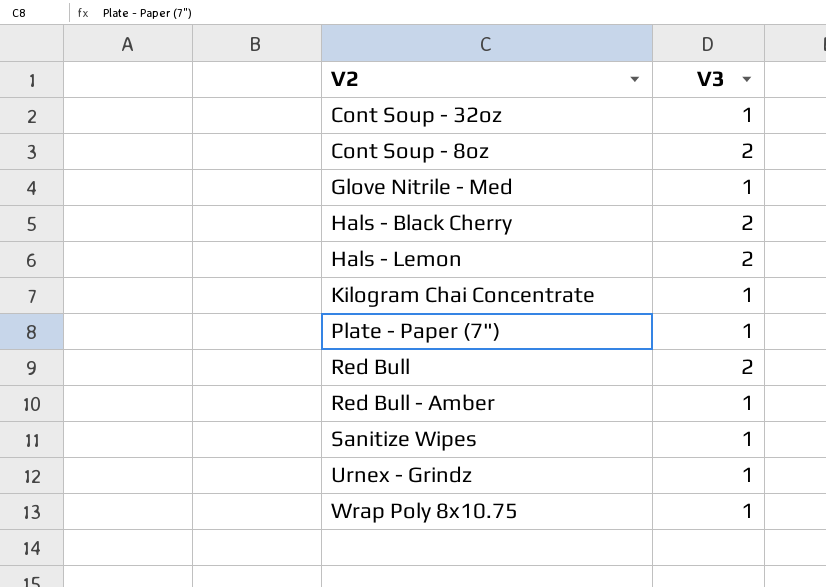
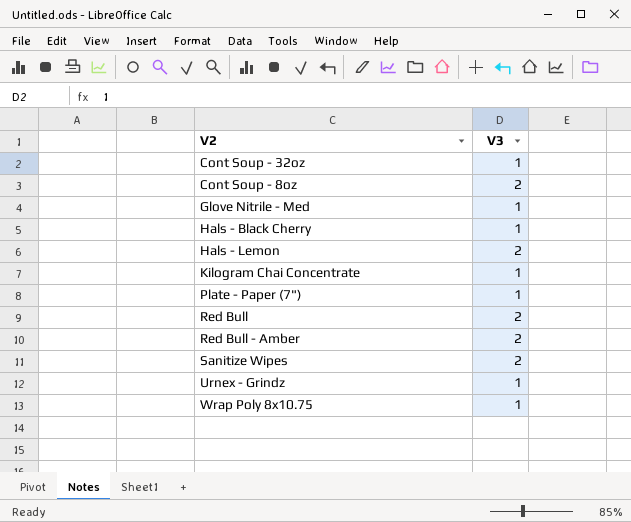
Hals - Black Cherry | V3: 2 -> 1
Red Bull - Amber | V3: 1 -> 2
Sanitize Wipes | V3: 1 -> 2

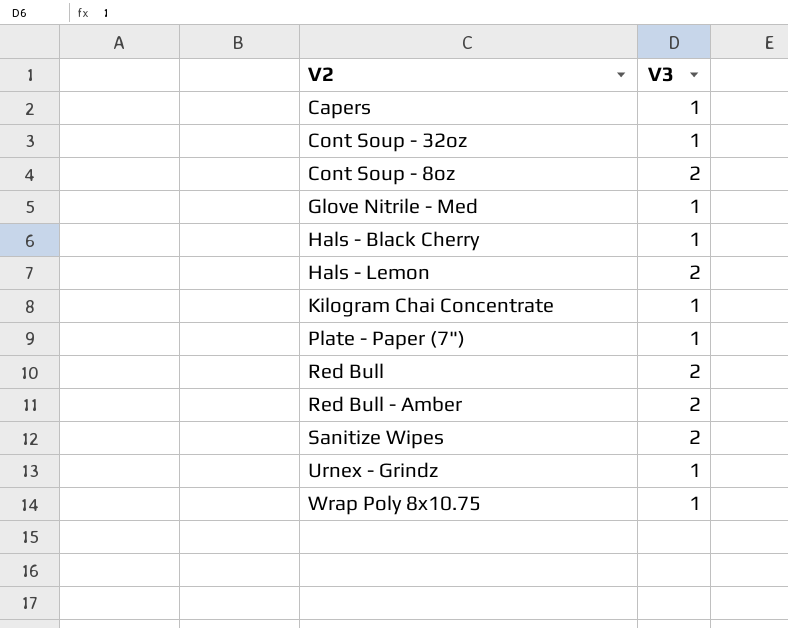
row Capers: none -> 1

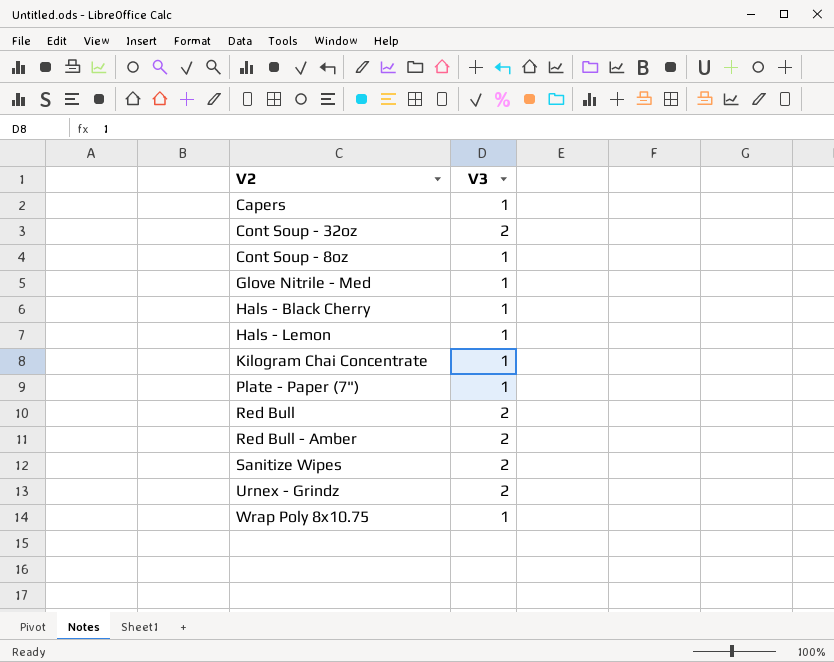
Cont Soup - 32oz | V3: 1 -> 2
Cont Soup - 8oz | V3: 2 -> 1
Hals - Lemon | V3: 2 -> 1
Urnex - Grindz | V3: 1 -> 2

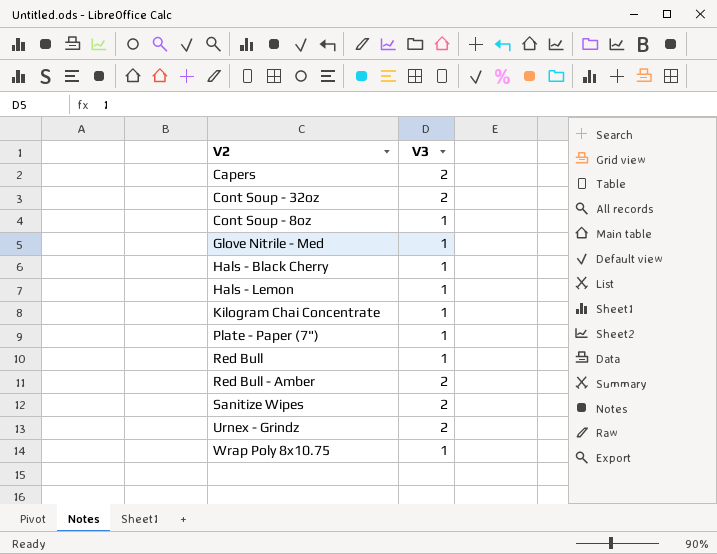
Capers | V3: 1 -> 2
Red Bull | V3: 2 -> 1

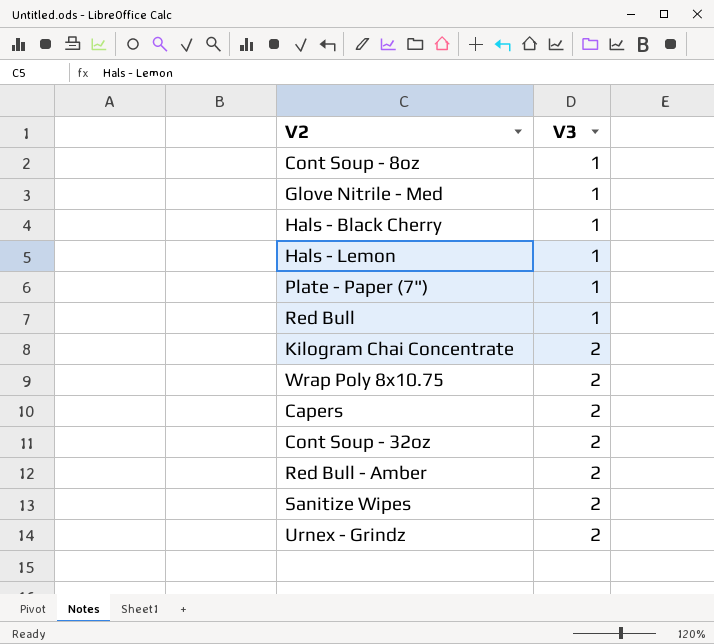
row order: none -> V3 ascending
Kilogram Chai Concentrate | V3: 1 -> 2
Wrap Poly 8x10.75 | V3: 1 -> 2

